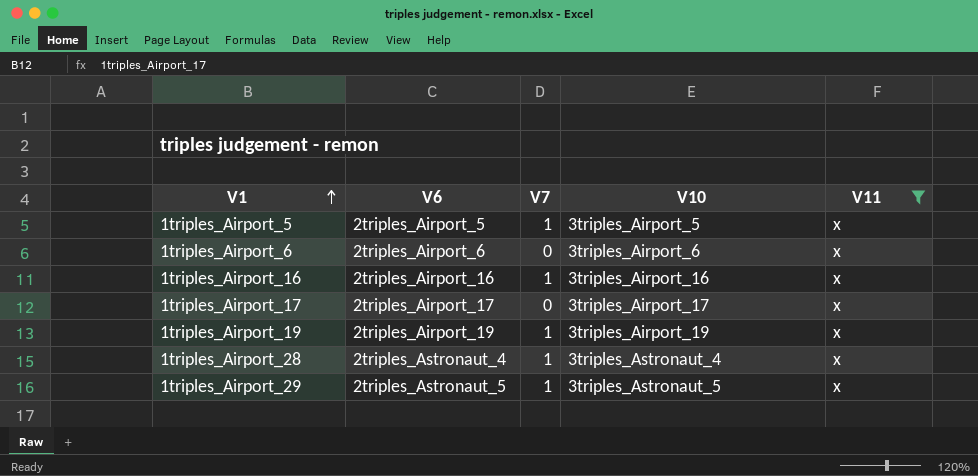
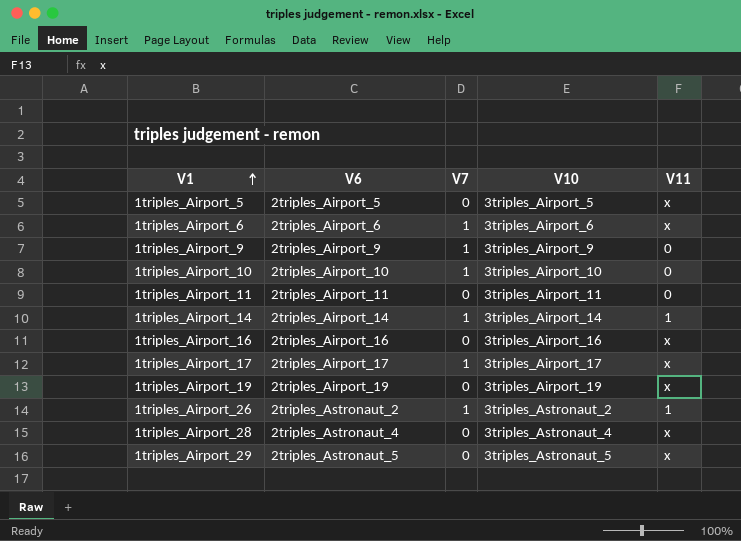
filter: V11 = x -> none
1triples_Airport_5 | V7: 1 -> 0
1triples_Airport_6 | V7: 0 -> 1
1triples_Airport_16 | V7: 1 -> 0
1triples_Airport_17 | V7: 0 -> 1
1triples_Airport_19 | V7: 1 -> 0
1triples_Airport_28 | V7: 1 -> 0
1triples_Airport_29 | V7: 1 -> 0

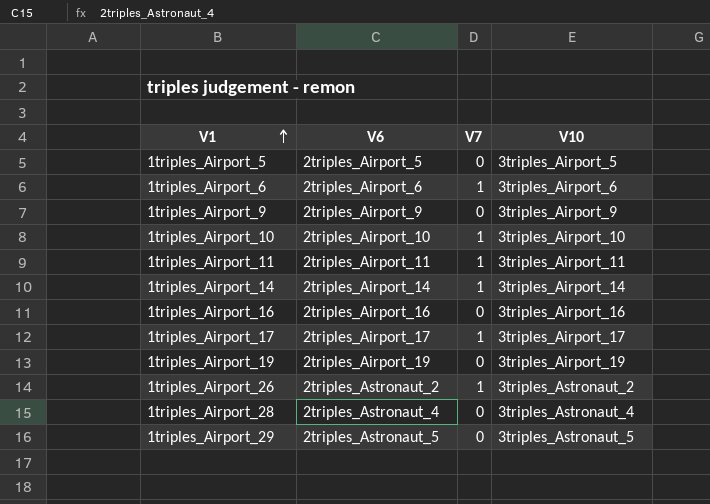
column V11 | position: 5 -> none
1triples_Airport_9 | V7: 1 -> 0
1triples_Airport_11 | V7: 0 -> 1

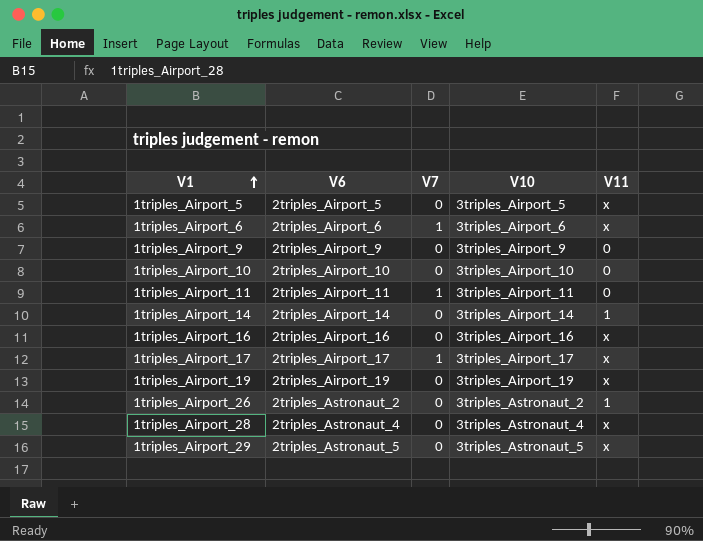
column V11 | position: none -> 5
1triples_Airport_10 | V7: 1 -> 0
1triples_Airport_14 | V7: 1 -> 0
1triples_Airport_26 | V7: 1 -> 0

